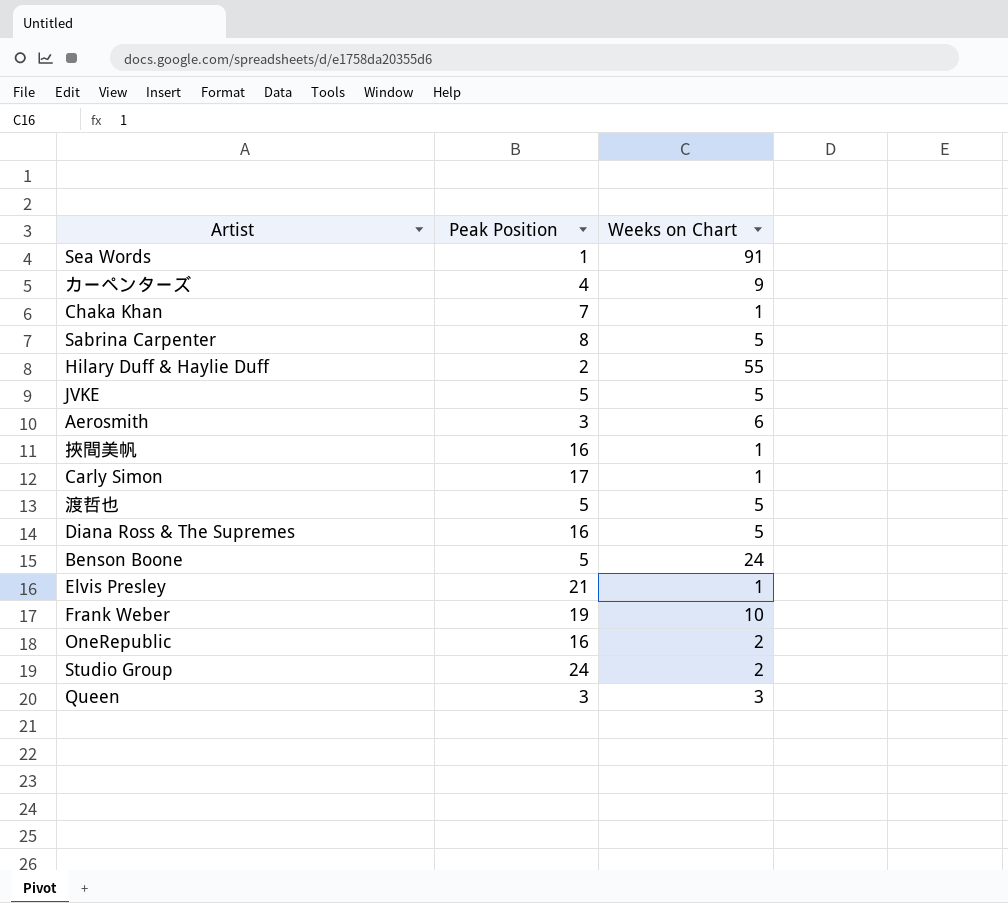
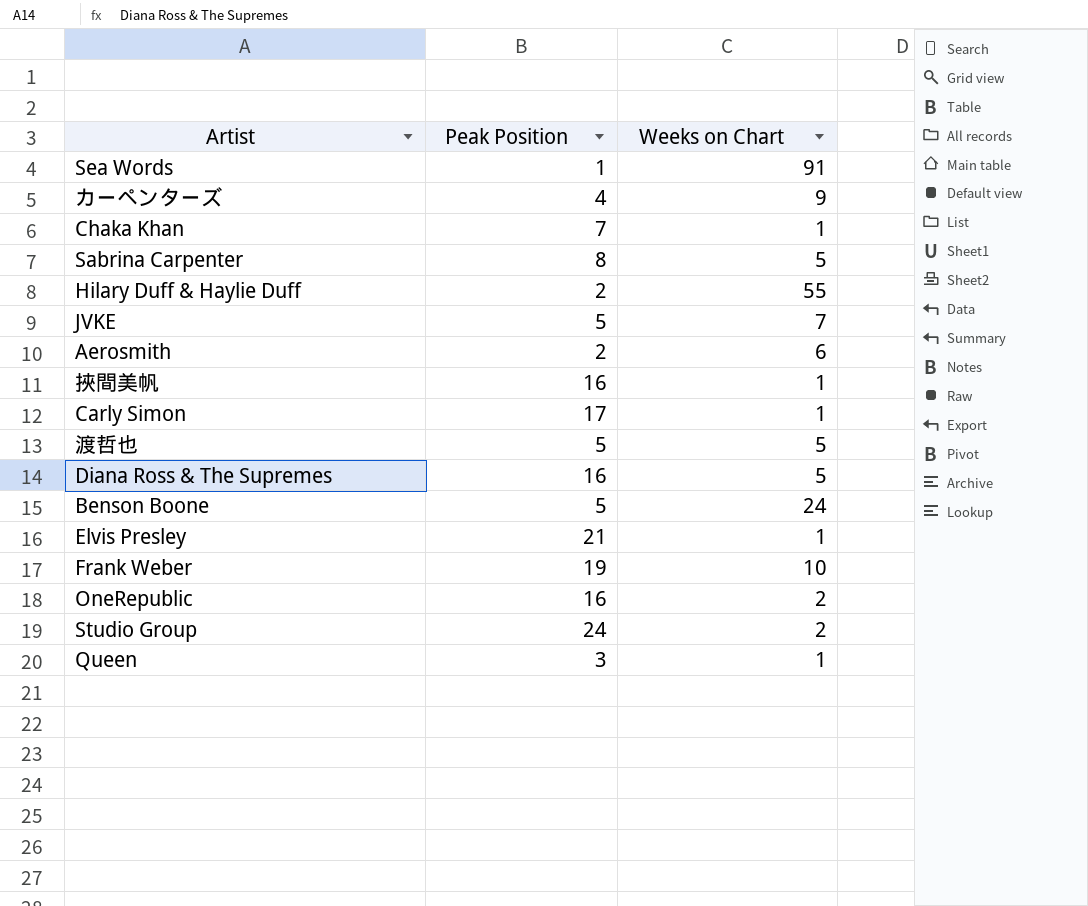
JVKE | Weeks on Chart: 5 -> 7
Aerosmith | Peak Position: 3 -> 2
Queen | Weeks on Chart: 3 -> 1

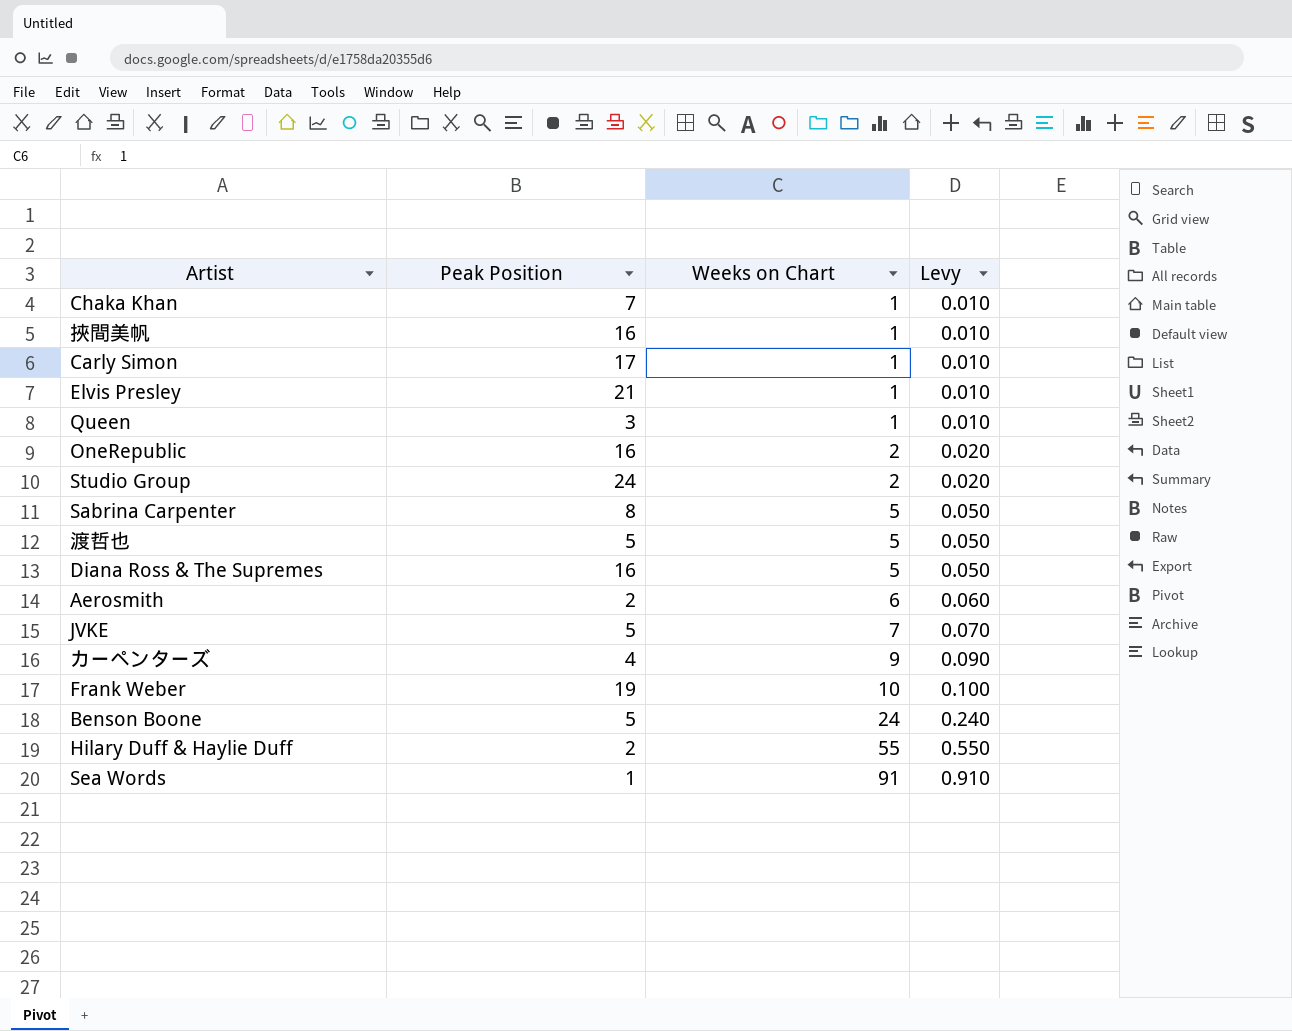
row order: none -> Weeks on Chart ascending
column Levy | formula: none -> [Weeks on Chart] * 0.01

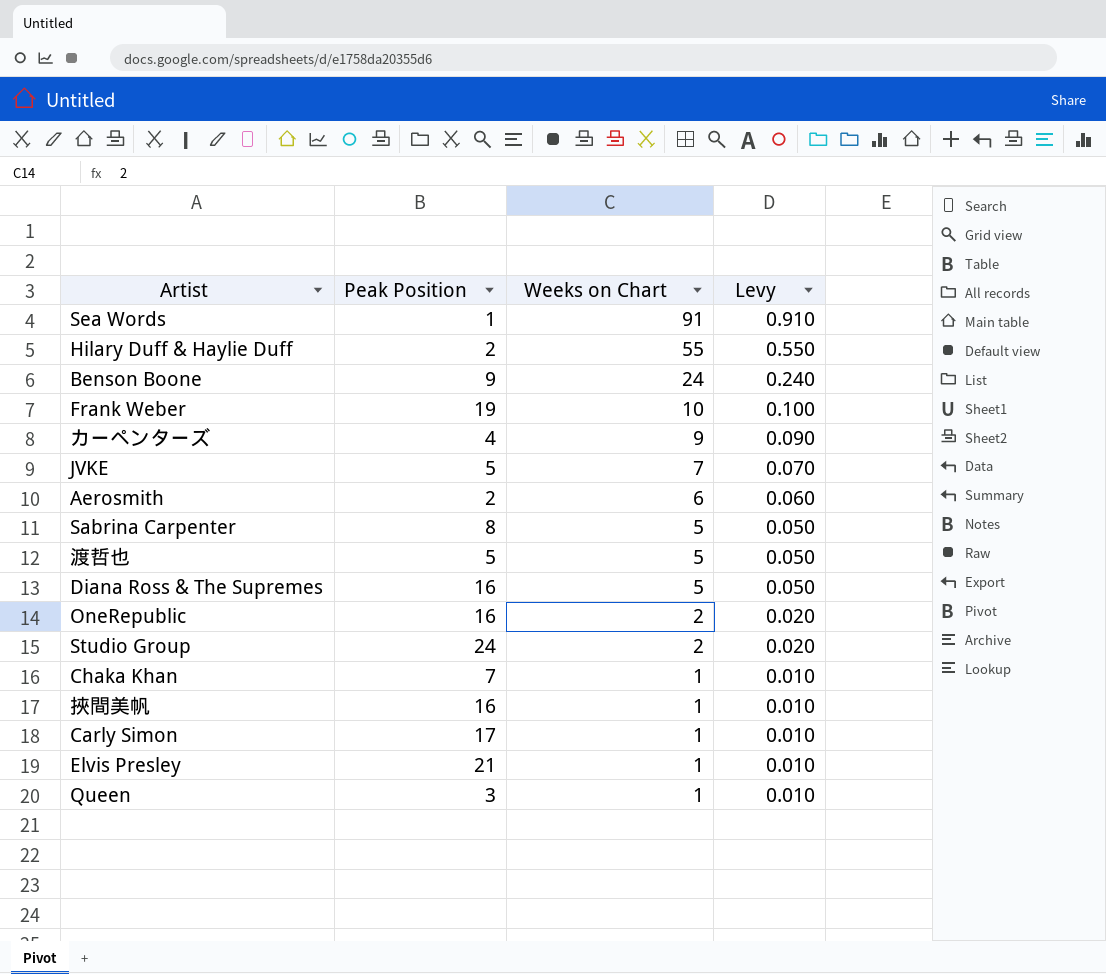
row order: Weeks on Chart ascending -> Weeks on Chart descending
Benson Boone | Peak Position: 5 -> 9

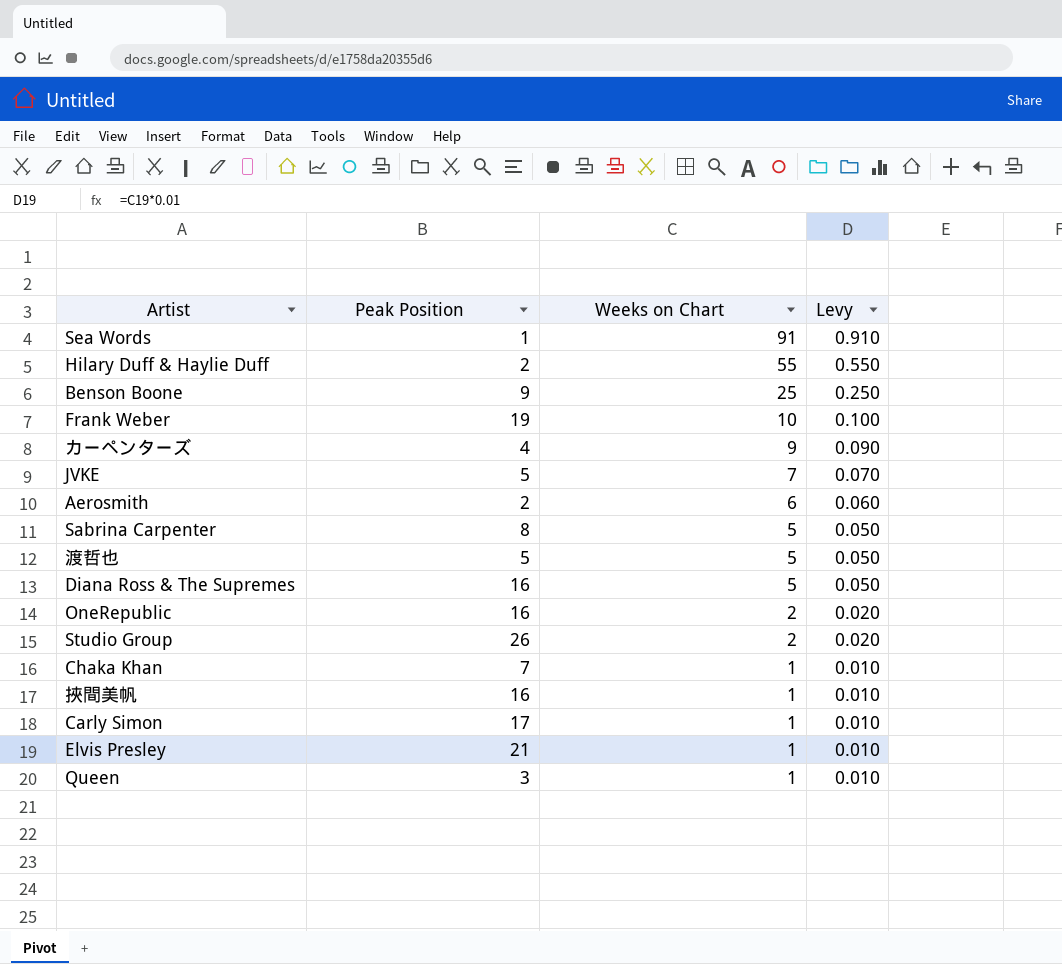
Benson Boone | Weeks on Chart: 24 -> 25
Benson Boone | Levy: 0.240 -> 0.250
Studio Group | Peak Position: 24 -> 26

